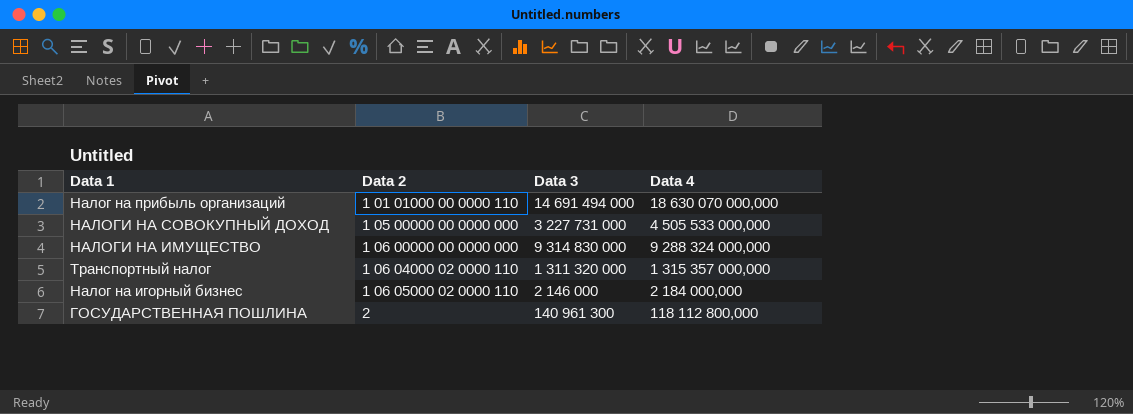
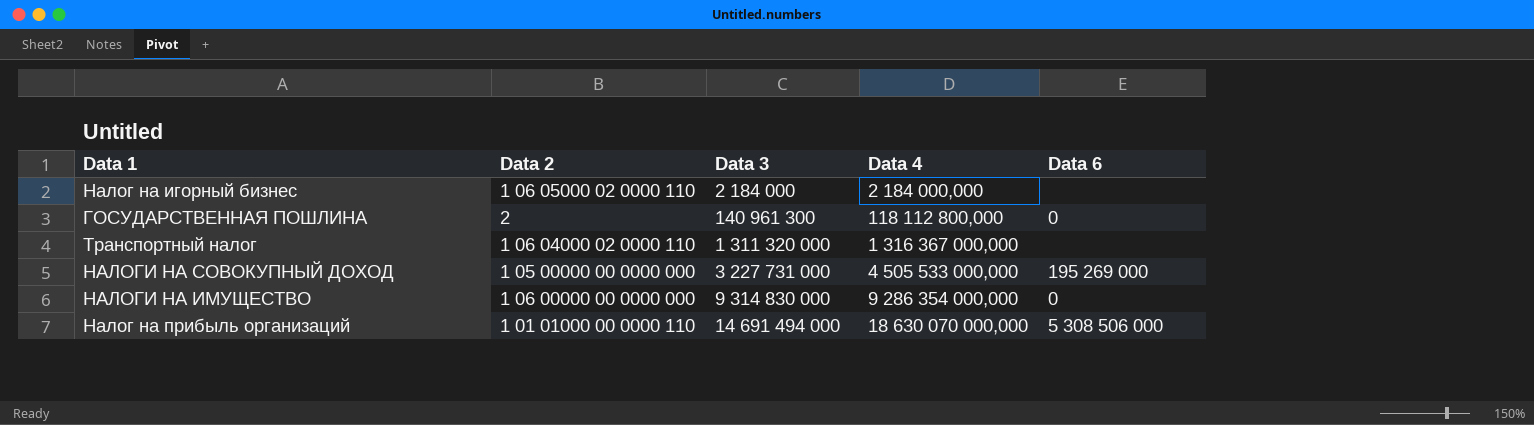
row order: Data 2 ascending -> Data 3 ascending
column Data 6 | position: none -> 5
Налог на игорный бизнес | Data 3: 2 146 000 -> 2 184 000
Транспортный налог | Data 4: 1 315 357 000,000 -> 1 316 367 000,000
НАЛОГИ НА ИМУЩЕСТВО | Data 4: 9 288 324 000,000 -> 9 286 354 000,000

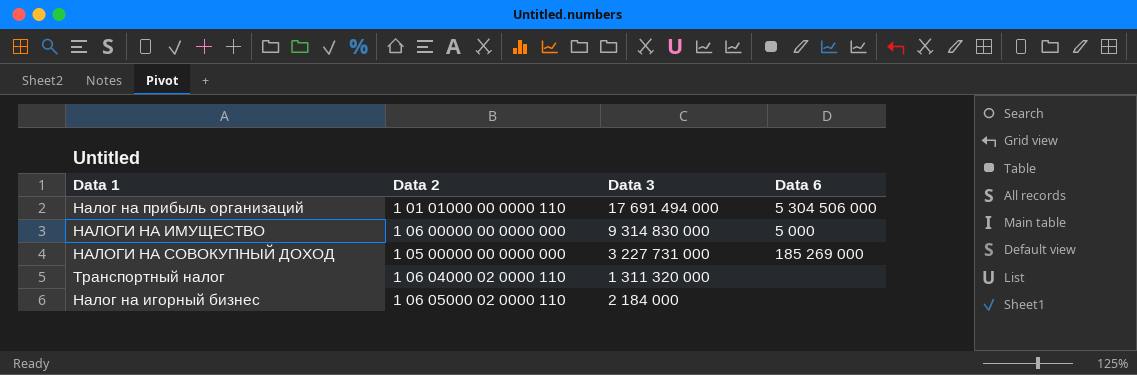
row order: Data 3 ascending -> Data 3 descending
column Data 4 | position: 4 -> none
row ГОСУДАРСТВЕННАЯ ПОШЛИНА: 2 | 140 961 300 | 118 112 800,000 | 0 -> none
Налог на прибыль организаций | Data 3: 14 691 494 000 -> 17 691 494 000
Налог на прибыль организаций | Data 6: 5 308 506 000 -> 5 304 506 000
НАЛОГИ НА ИМУЩЕСТВО | Data 6: 0 -> 5 000
НАЛОГИ НА СОВОКУПНЫЙ ДОХОД | Data 6: 195 269 000 -> 185 269 000

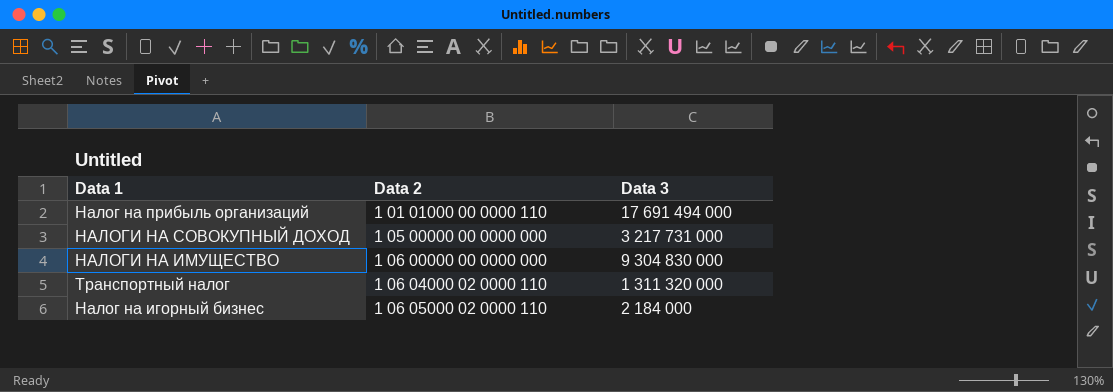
row order: Data 3 descending -> Data 2 ascending
column Data 6 | position: 4 -> none
НАЛОГИ НА СОВОКУПНЫЙ ДОХОД | Data 3: 3 227 731 000 -> 3 217 731 000
НАЛОГИ НА ИМУЩЕСТВО | Data 3: 9 314 830 000 -> 9 304 830 000

